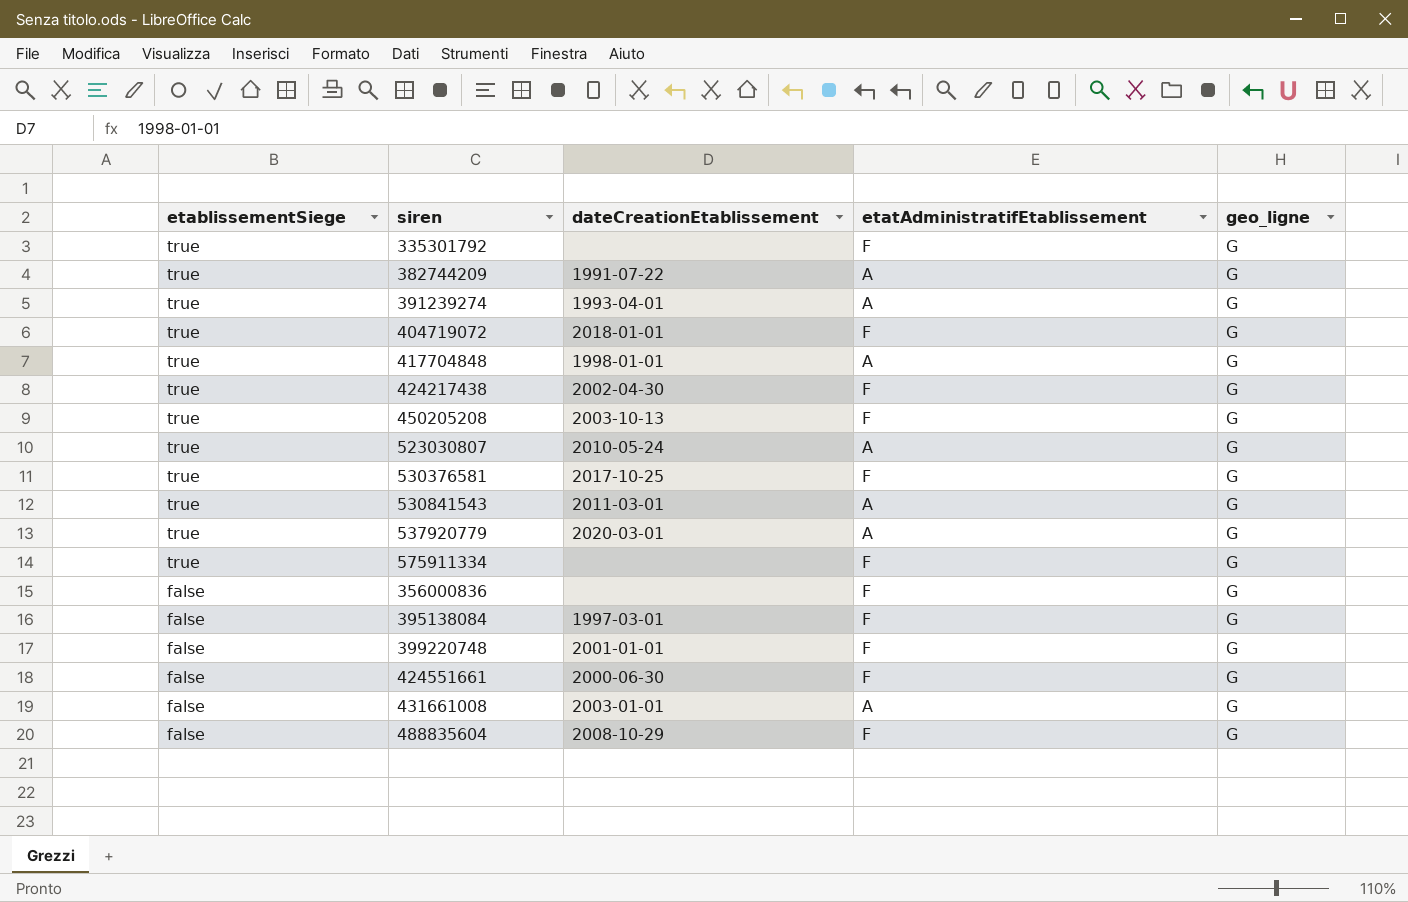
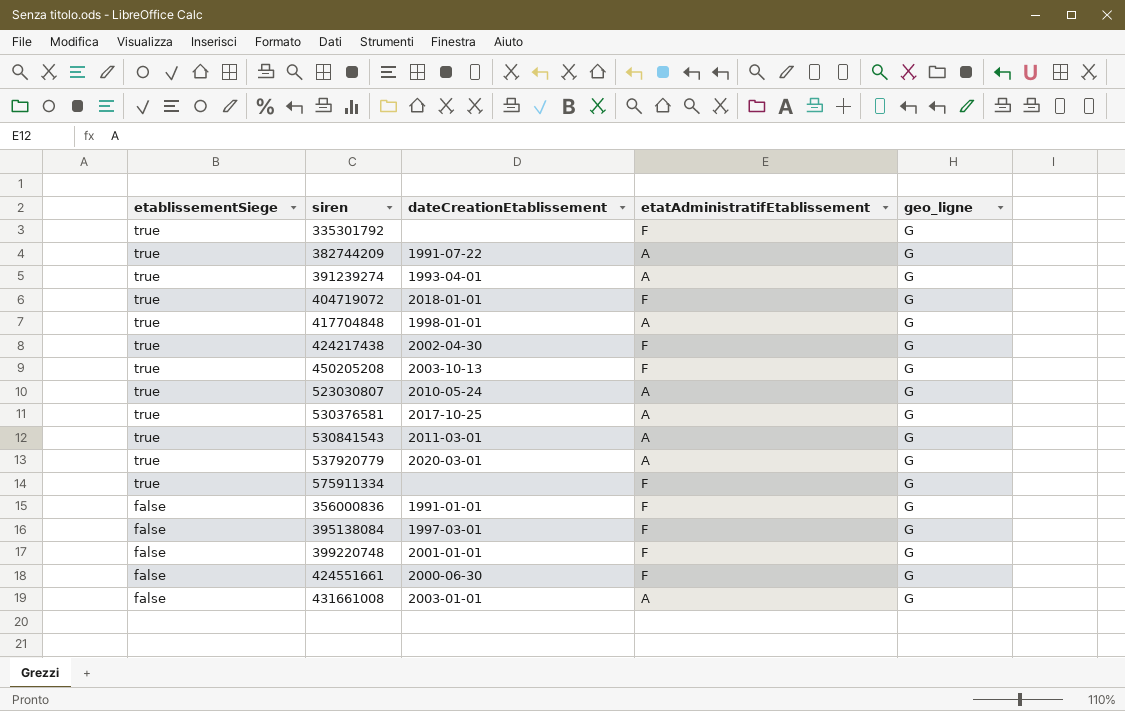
row 488835604: false | 2008-10-29 | F | G -> none
530376581 | etatAdministratifEtablissement: F -> A
356000836 | dateCreationEtablissement: none -> 1991-01-01

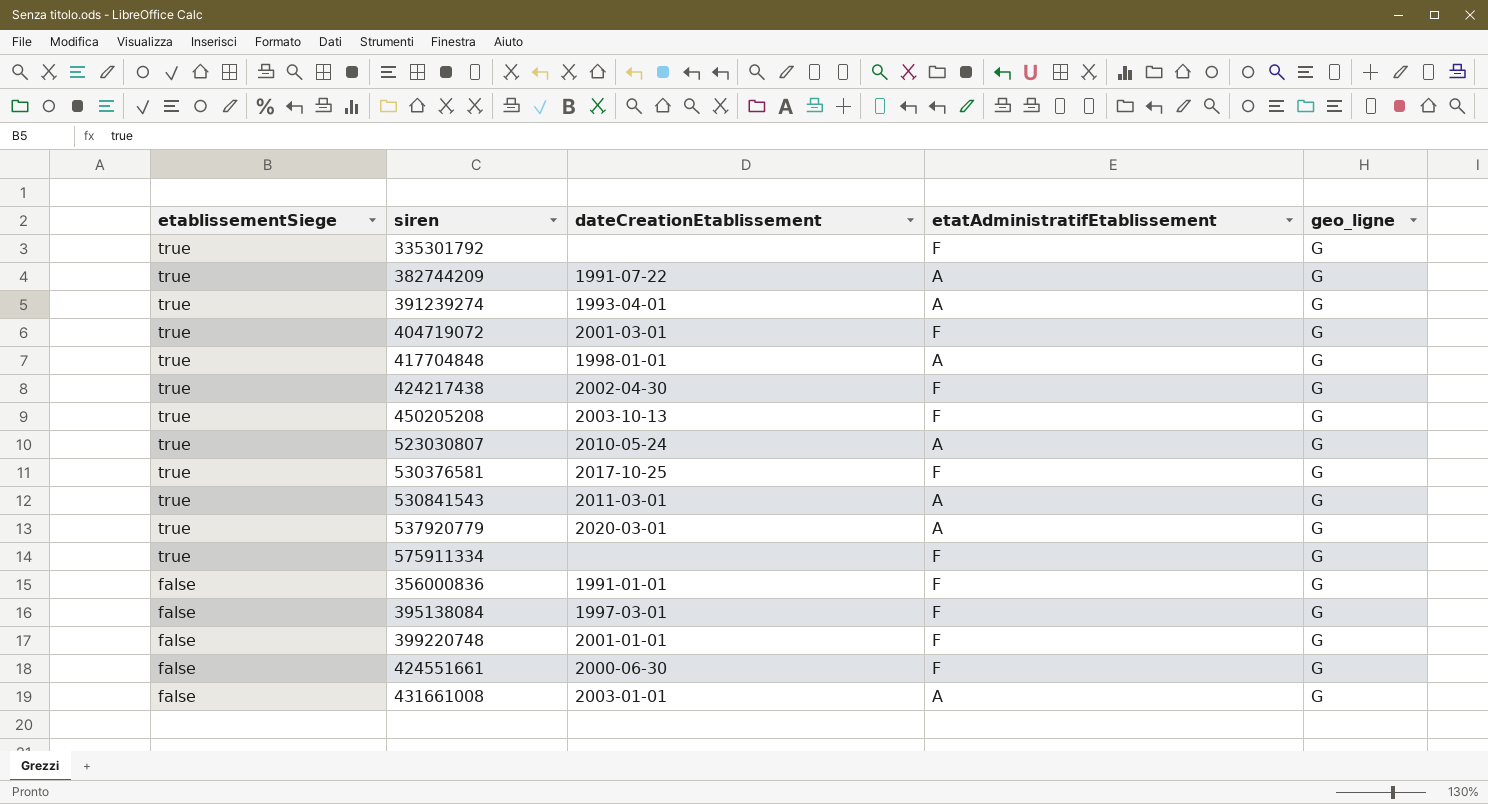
404719072 | dateCreationEtablissement: 2018-01-01 -> 2001-03-01
530376581 | etatAdministratifEtablissement: A -> F

